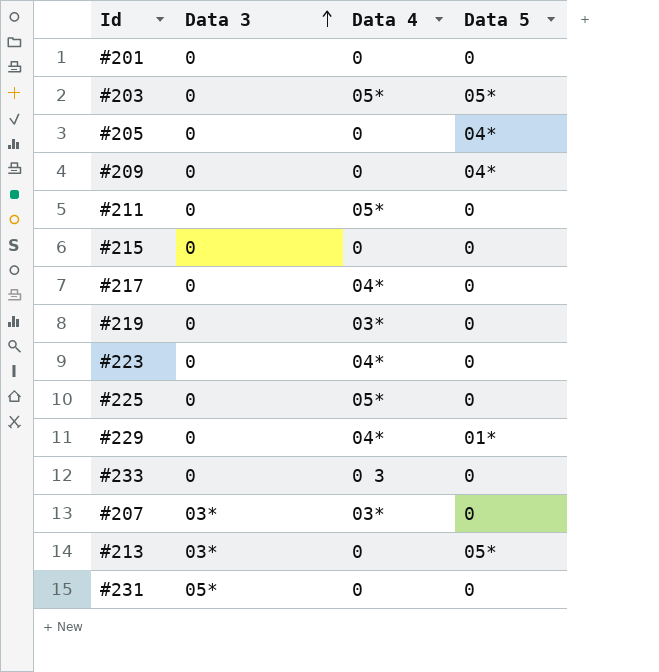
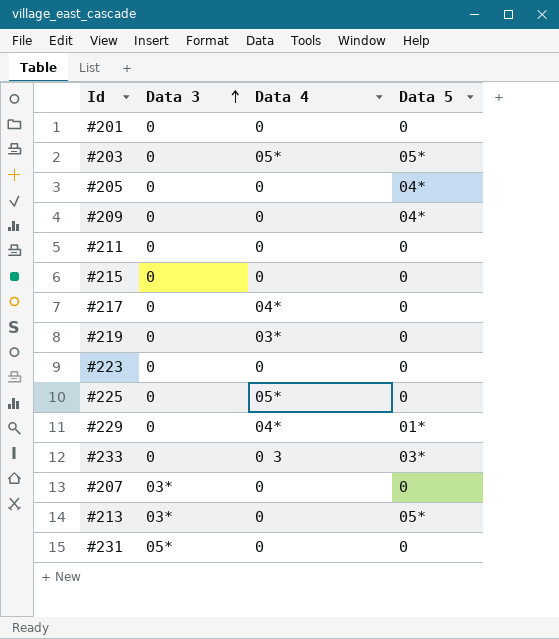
#211 | Data 4: 05* -> 0
#223 | Data 4: 04* -> 0
#233 | Data 5: 0 -> 03*
#207 | Data 4: 03* -> 0

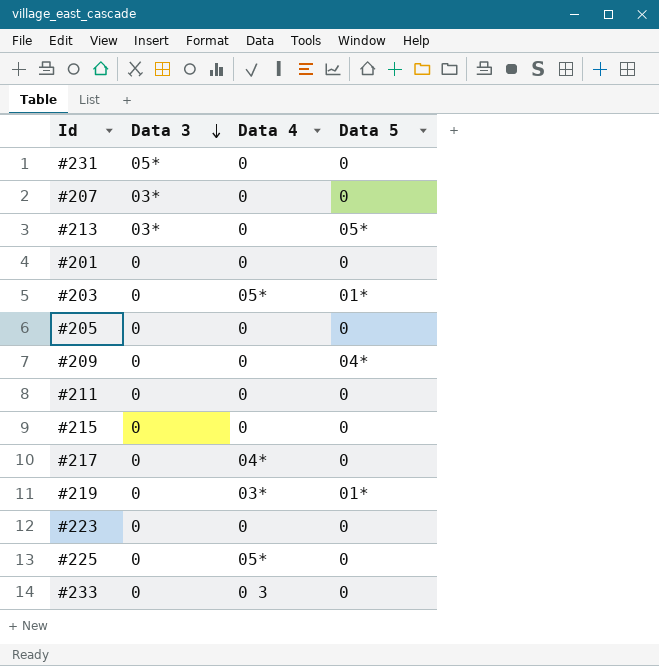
row order: Data 3 ascending -> Data 3 descending
row #229: 0 | 04* | 01* -> none
#203 | Data 5: 05* -> 01*
#205 | Data 5: 04* -> 0
#219 | Data 5: 0 -> 01*
#233 | Data 5: 03* -> 0

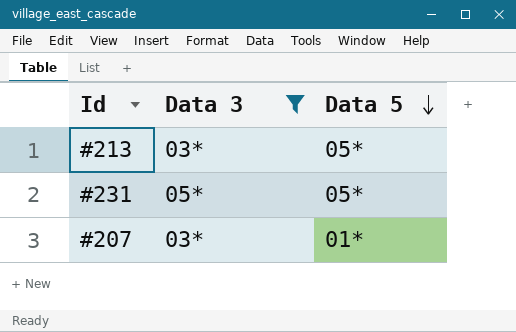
filter: none -> Data 3 != 0
row order: Data 3 descending -> Data 5 descending
column Data 4 | position: 3 -> none
#231 | Data 5: 0 -> 05*
#207 | Data 5: 0 -> 01*

